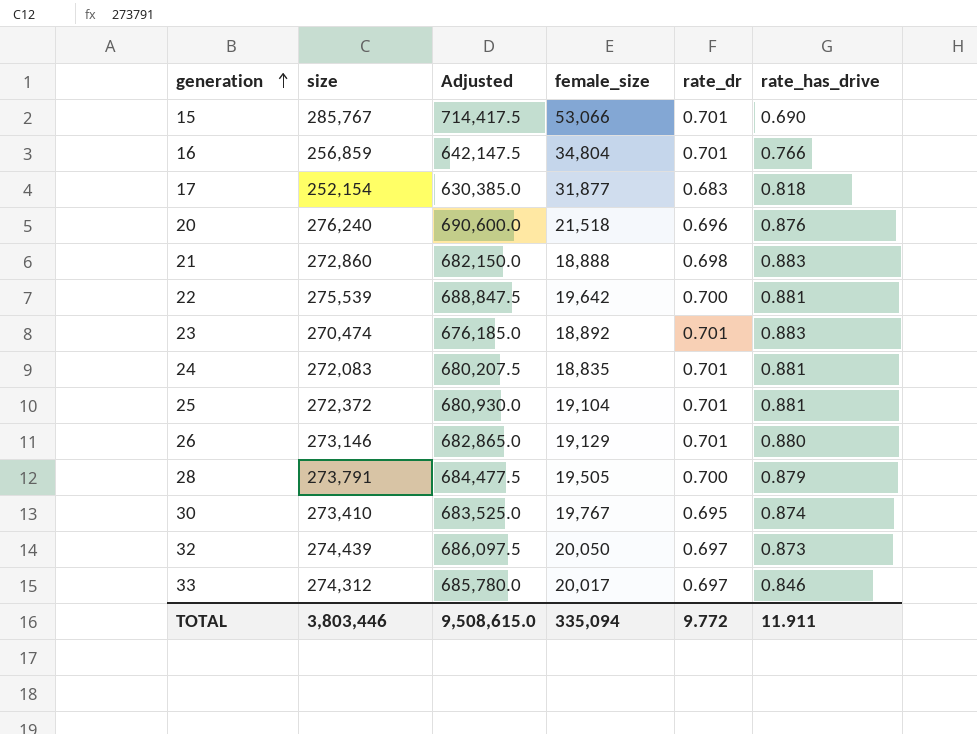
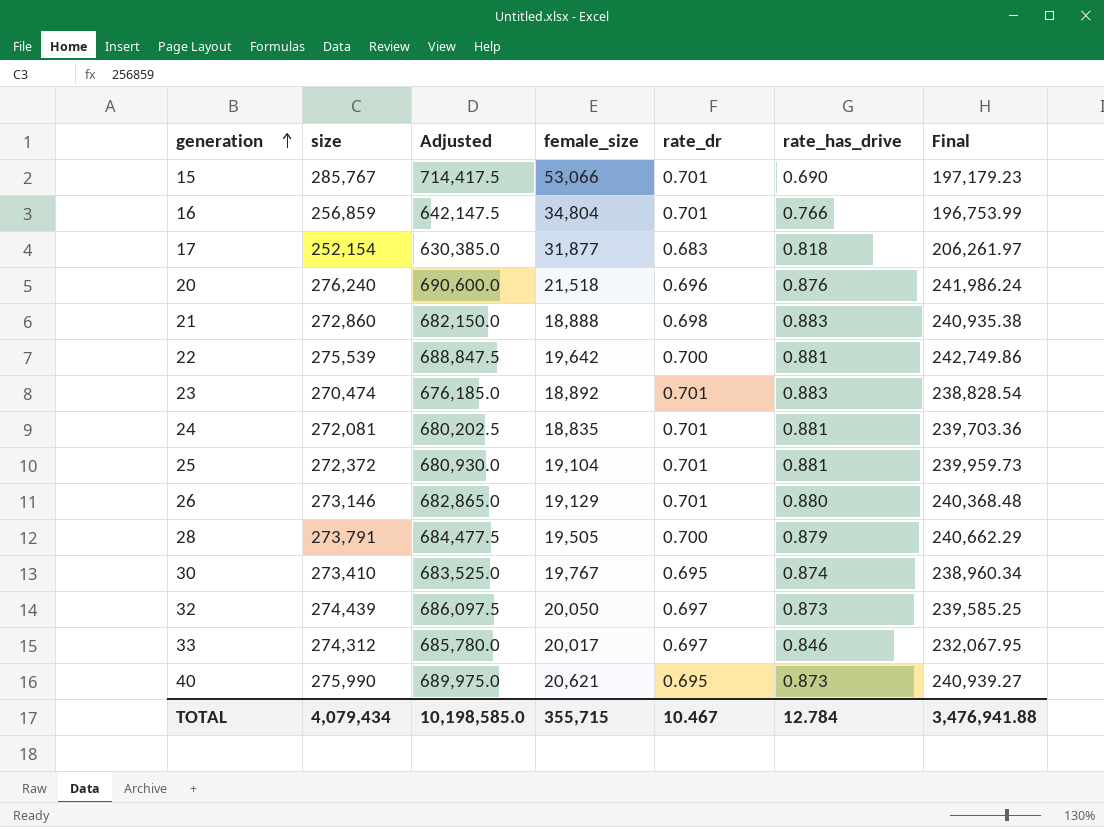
column Final | formula: none -> [size] * [rate_has_drive]
24 | size: 272,083 -> 272,081
24 | Adjusted: 680,207.5 -> 680,202.5
row 40: none -> 275,990 | 689,975.0 | 20,621 | 0.695 | 0.873 | 240,939.27
TOTAL | size: 3,803,446 -> 4,079,434
TOTAL | Adjusted: 9,508,615.0 -> 10,198,585.0
TOTAL | female_size: 335,094 -> 355,715
TOTAL | rate_dr: 9.772 -> 10.467
TOTAL | rate_has_drive: 11.911 -> 12.784

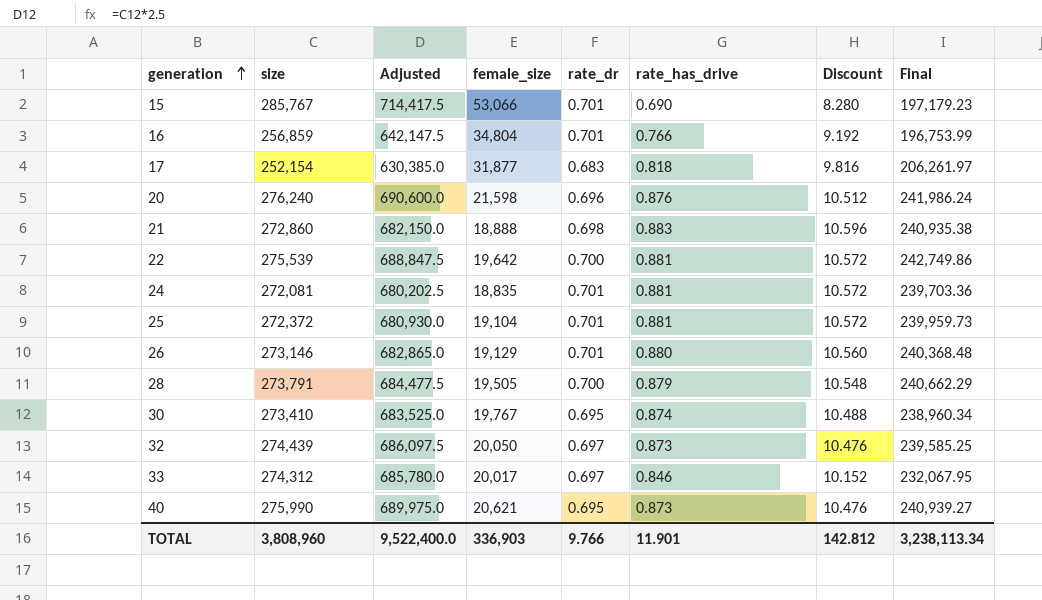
column Discount | formula: none -> [rate_has_drive] * 12
row 23: 270,474 | 676,185.0 | 18,892 | 0.701 | 0.883 | 238,828.54 -> none
20 | female_size: 21,518 -> 21,598
TOTAL | size: 4,079,434 -> 3,808,960
TOTAL | Adjusted: 10,198,585.0 -> 9,522,400.0
TOTAL | female_size: 355,715 -> 336,903
TOTAL | rate_dr: 10.467 -> 9.766
TOTAL | rate_has_drive: 12.784 -> 11.901
TOTAL | Final: 3,476,941.88 -> 3,238,113.34

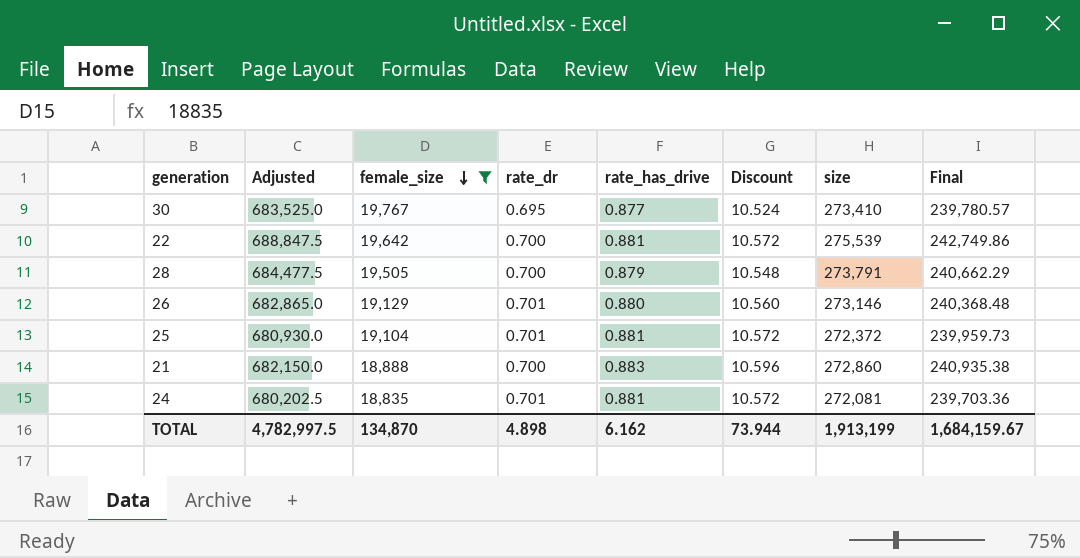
filter: none -> female_size <= 19,767
row order: generation ascending -> female_size descending
column size | position: 2 -> 7
30 | rate_has_drive: 0.874 -> 0.877
30 | Discount: 10.488 -> 10.524
30 | Final: 238,960.34 -> 239,780.57
21 | rate_dr: 0.698 -> 0.700
TOTAL | Adjusted: 9,522,400.0 -> 4,782,997.5
TOTAL | female_size: 336,903 -> 134,870
TOTAL | rate_dr: 9.766 -> 4.898
TOTAL | rate_has_drive: 11.901 -> 6.162
TOTAL | Discount: 142.812 -> 73.944
TOTAL | size: 3,808,960 -> 1,913,199
TOTAL | Final: 3,238,113.34 -> 1,684,159.67

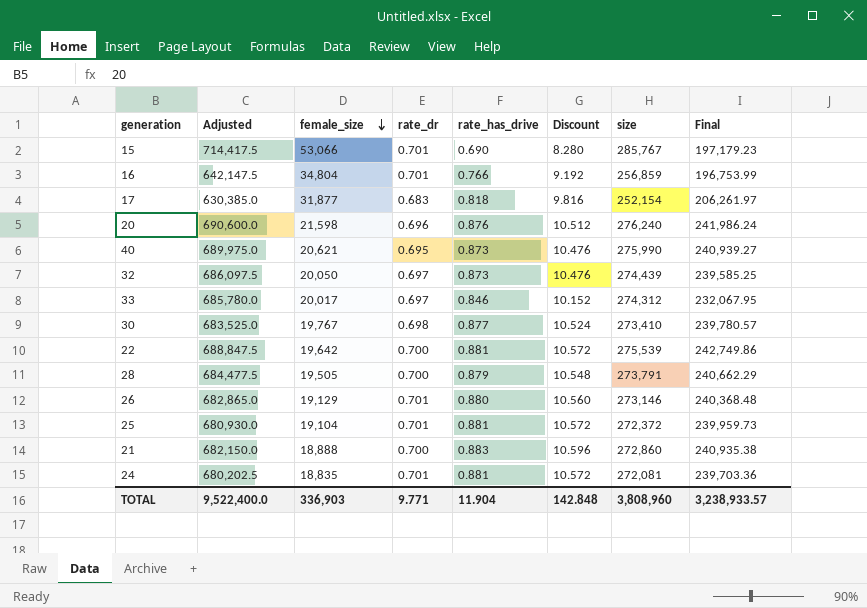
filter: female_size <= 19,767 -> none
30 | rate_dr: 0.695 -> 0.698
TOTAL | Adjusted: 4,782,997.5 -> 9,522,400.0
TOTAL | female_size: 134,870 -> 336,903
TOTAL | rate_dr: 4.898 -> 9.771
TOTAL | rate_has_drive: 6.162 -> 11.904
TOTAL | Discount: 73.944 -> 142.848
TOTAL | size: 1,913,199 -> 3,808,960
TOTAL | Final: 1,684,159.67 -> 3,238,933.57

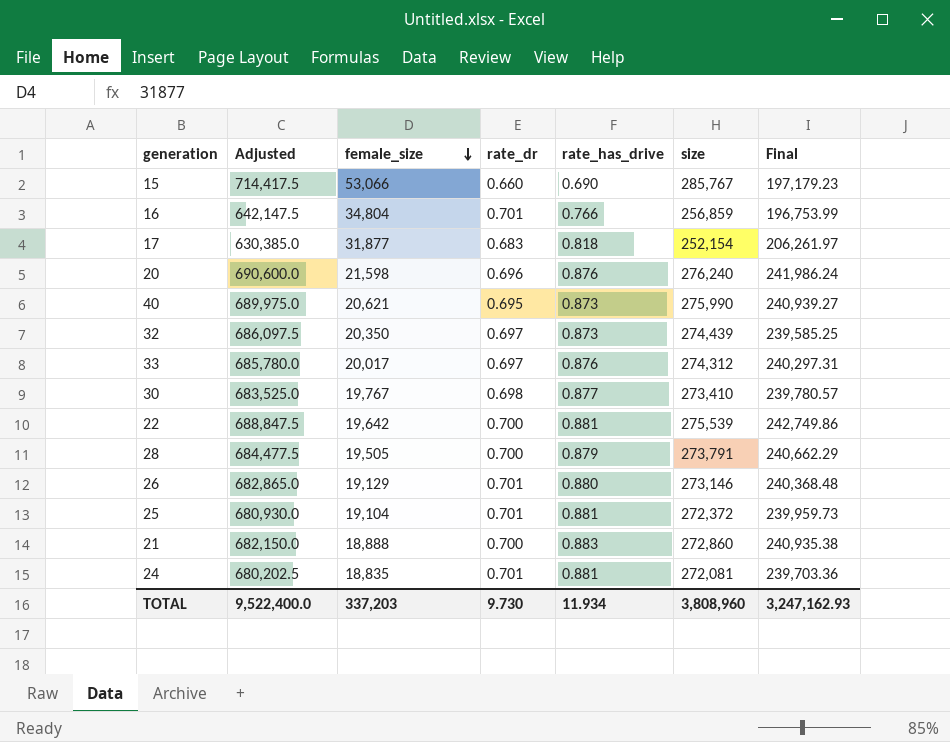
column Discount | formula: [rate_has_drive] * 12 -> none
15 | rate_dr: 0.701 -> 0.660
32 | female_size: 20,050 -> 20,350
33 | rate_has_drive: 0.846 -> 0.876
33 | Final: 232,067.95 -> 240,297.31
TOTAL | female_size: 336,903 -> 337,203
TOTAL | rate_dr: 9.771 -> 9.730
TOTAL | rate_has_drive: 11.904 -> 11.934
TOTAL | Final: 3,238,933.57 -> 3,247,162.93

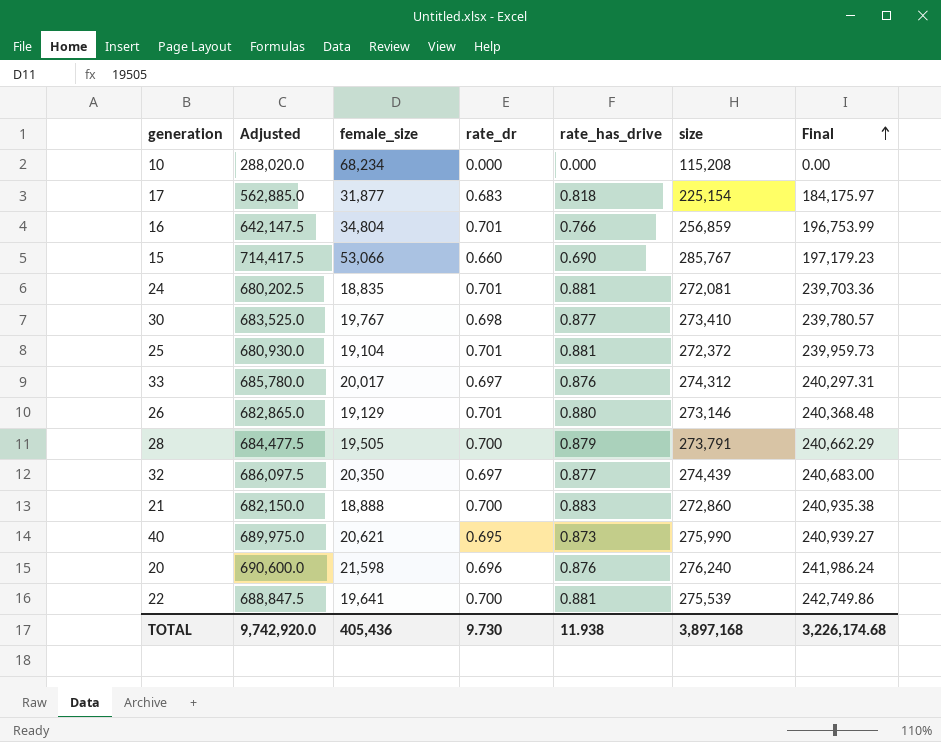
row order: female_size descending -> Final ascending
row 10: none -> 288,020.0 | 68,234 | 0.000 | 0.000 | 115,208 | 0.00
17 | Adjusted: 630,385.0 -> 562,885.0
17 | size: 252,154 -> 225,154
17 | Final: 206,261.97 -> 184,175.97
32 | rate_has_drive: 0.873 -> 0.877
32 | Final: 239,585.25 -> 240,683.00
22 | female_size: 19,642 -> 19,641
TOTAL | Adjusted: 9,522,400.0 -> 9,742,920.0
TOTAL | female_size: 337,203 -> 405,436
TOTAL | rate_has_drive: 11.934 -> 11.938
TOTAL | size: 3,808,960 -> 3,897,168
TOTAL | Final: 3,247,162.93 -> 3,226,174.68

